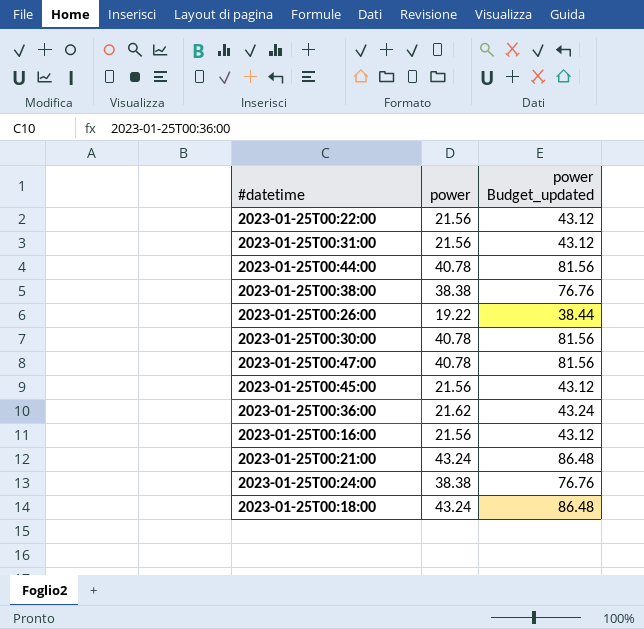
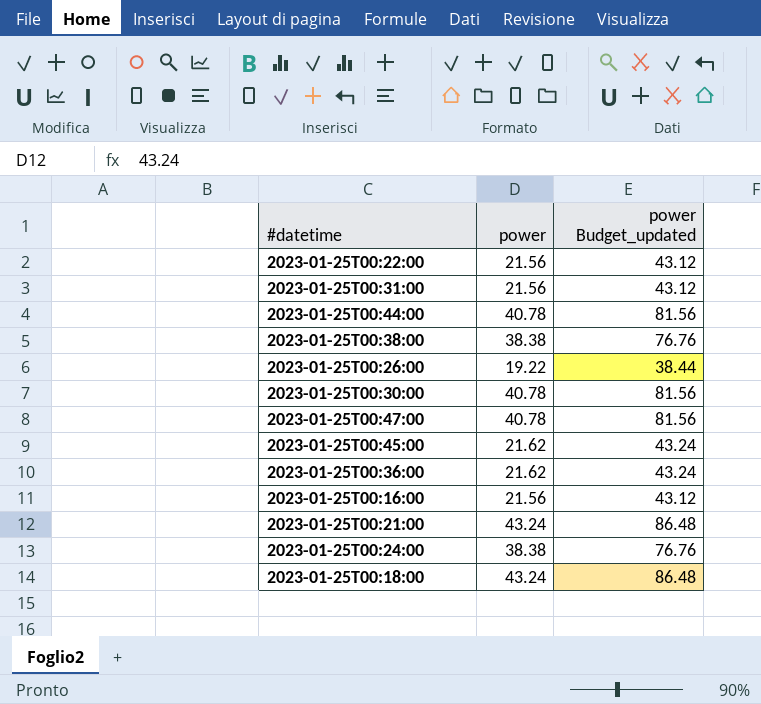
2023-01-25T00:45:00 | power: 21.56 -> 21.62
2023-01-25T00:45:00 | power Budget_updated: 43.12 -> 43.24

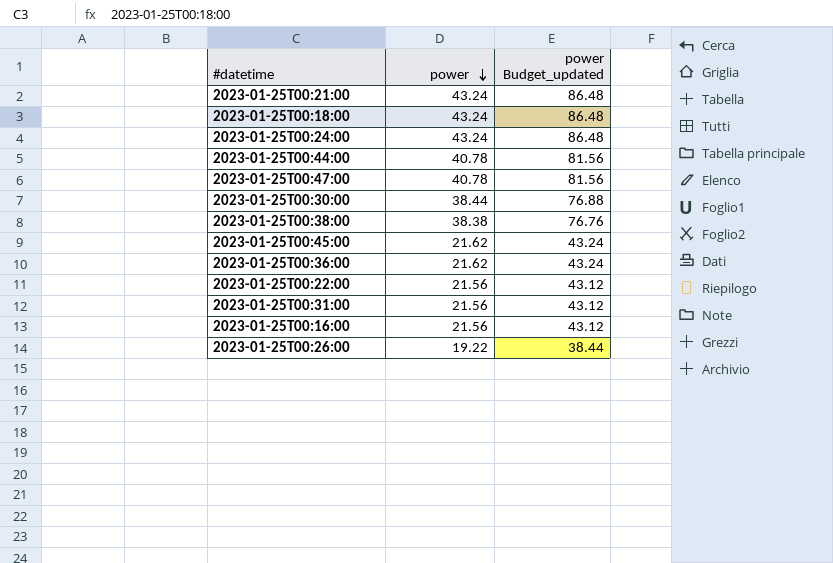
row order: none -> power descending
2023-01-25T00:24:00 | power: 38.38 -> 43.24
2023-01-25T00:24:00 | power Budget_updated: 76.76 -> 86.48
2023-01-25T00:30:00 | power: 40.78 -> 38.44
2023-01-25T00:30:00 | power Budget_updated: 81.56 -> 76.88

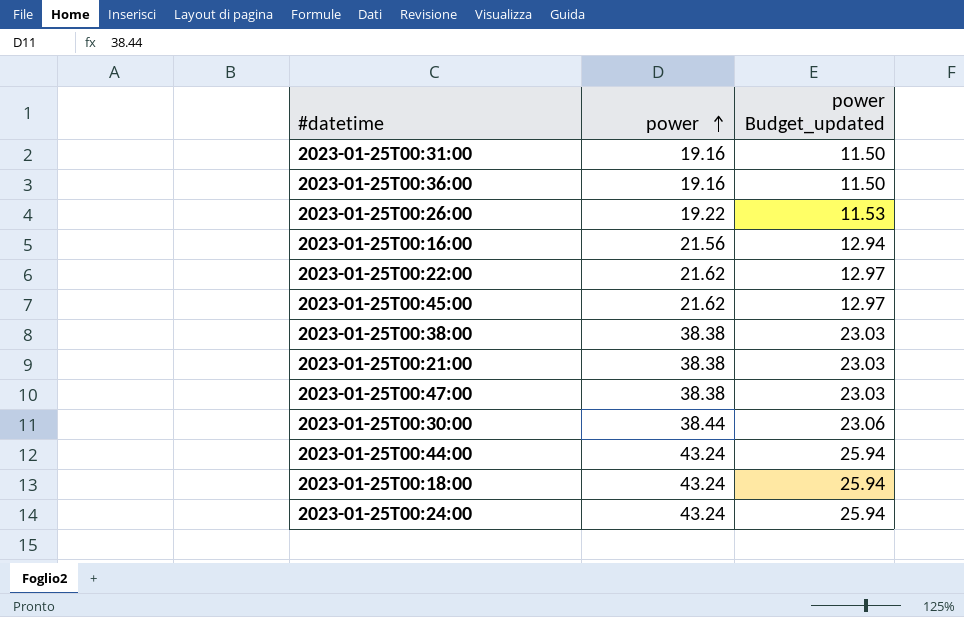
row order: power descending -> power ascending
column power Budget_updated | formula: [power] * 2 -> [power] * 0.6
2023-01-25T00:31:00 | power: 21.56 -> 19.16
2023-01-25T00:36:00 | power: 21.62 -> 19.16
2023-01-25T00:22:00 | power: 21.56 -> 21.62
2023-01-25T00:21:00 | power: 43.24 -> 38.38
2023-01-25T00:47:00 | power: 40.78 -> 38.38
2023-01-25T00:44:00 | power: 40.78 -> 43.24

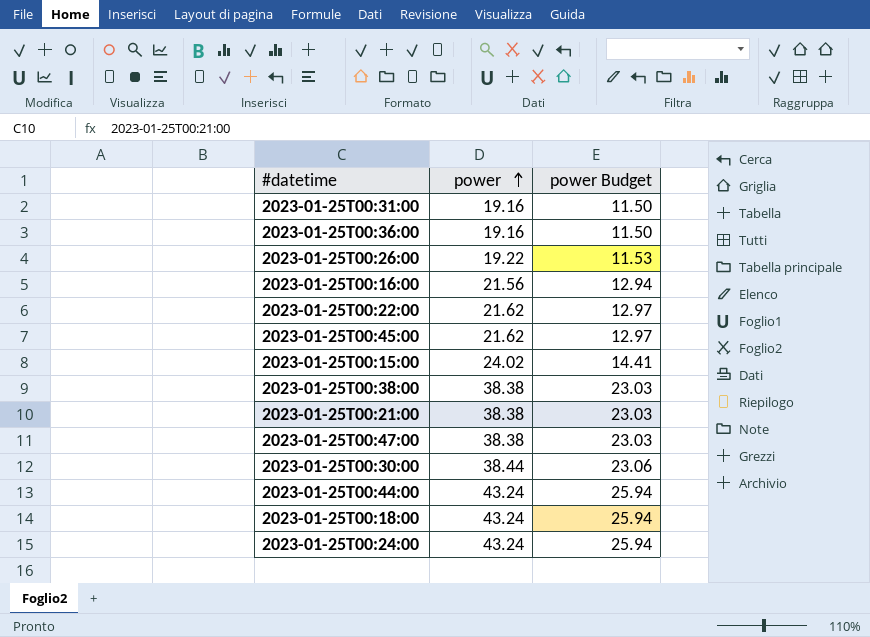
column name: power Budget_updated -> power Budget
row 2023-01-25T00:15:00: none -> 24.02 | 14.41

